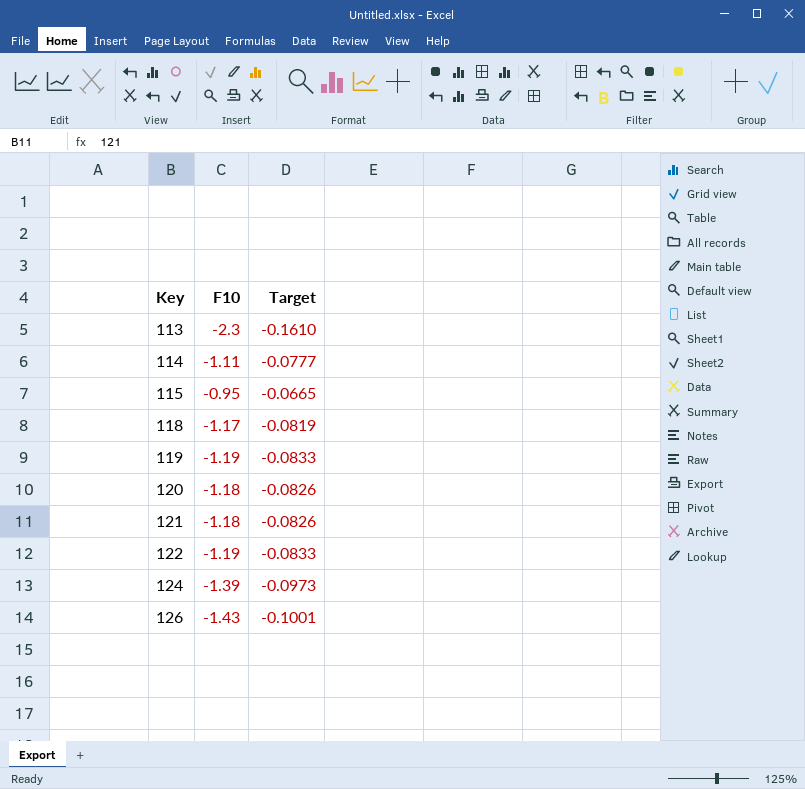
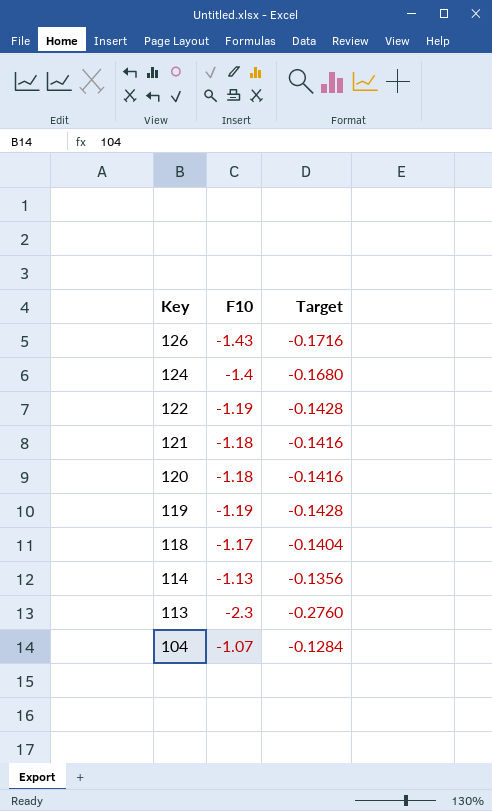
row order: Key ascending -> Key descending
column Target | formula: [F10] * 0.07 -> [F10] * 0.12
row 115: -0.95 | -0.0665 -> none
124 | F10: -1.39 -> -1.4
114 | F10: -1.11 -> -1.13
row 104: none -> -1.07 | -0.1284

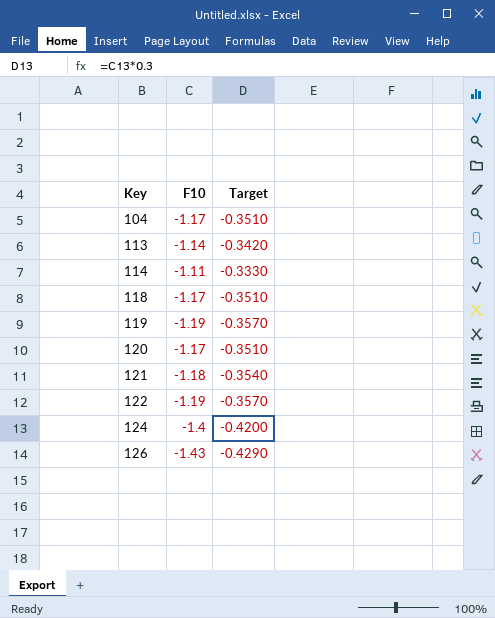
row order: Key descending -> Key ascending
column Target | formula: [F10] * 0.12 -> [F10] * 0.3
104 | F10: -1.07 -> -1.17
113 | F10: -2.3 -> -1.14
114 | F10: -1.13 -> -1.11
120 | F10: -1.18 -> -1.17

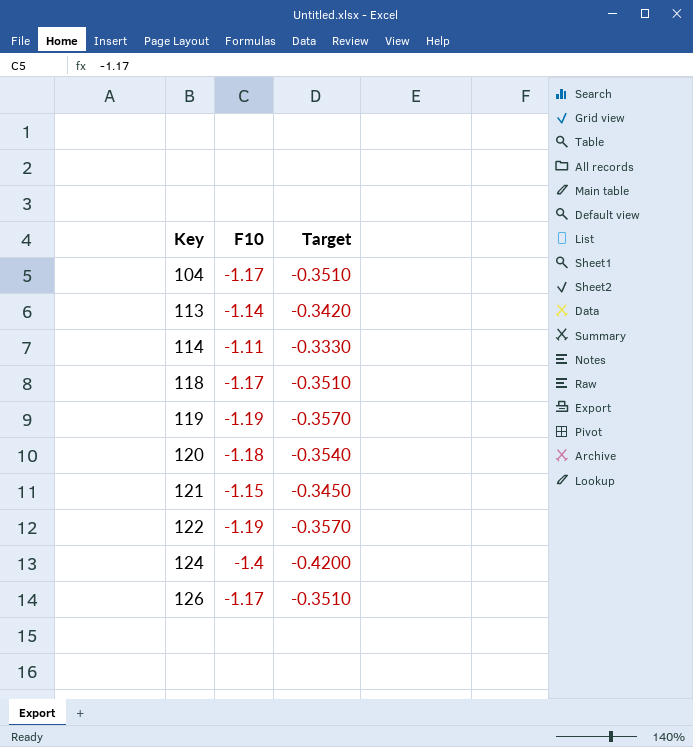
120 | F10: -1.17 -> -1.18
120 | Target: -0.3510 -> -0.3540
121 | F10: -1.18 -> -1.15
121 | Target: -0.3540 -> -0.3450
126 | F10: -1.43 -> -1.17
126 | Target: -0.4290 -> -0.3510

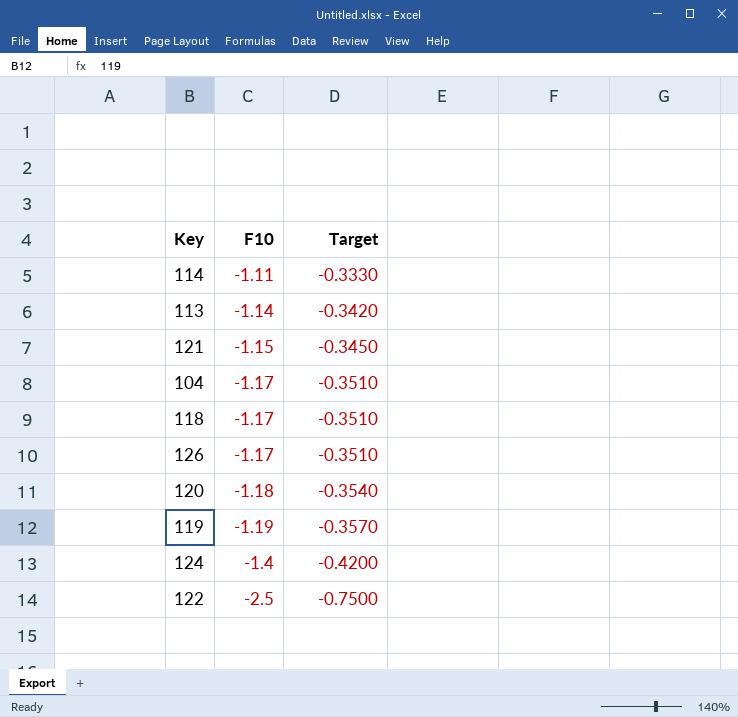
row order: Key ascending -> F10 descending
122 | F10: -1.19 -> -2.5
122 | Target: -0.3570 -> -0.7500

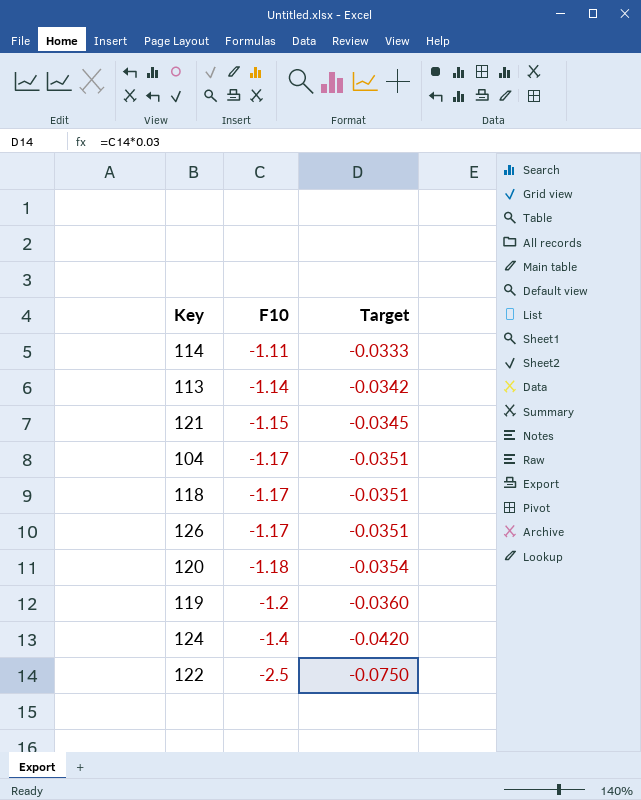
column Target | formula: [F10] * 0.3 -> [F10] * 0.03
119 | F10: -1.19 -> -1.2

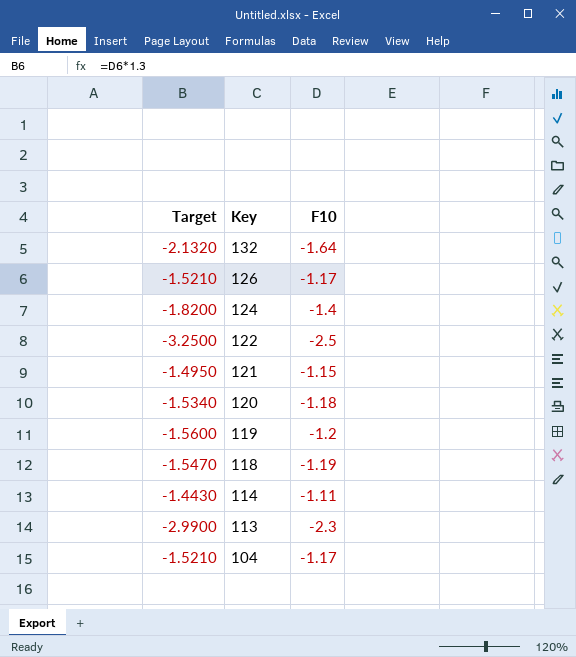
row order: F10 descending -> Key descending
column Target | formula: [F10] * 0.03 -> [F10] * 1.3
column Target | position: 3 -> 1
row 132: none -> -2.1320 | -1.64
118 | F10: -1.17 -> -1.19
113 | F10: -1.14 -> -2.3

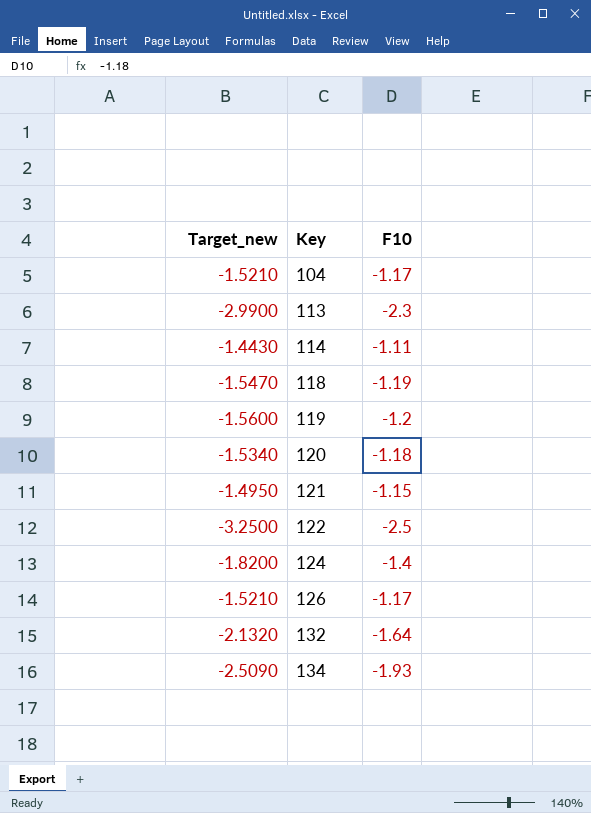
row order: Key descending -> Key ascending
column name: Target -> Target_new
row 134: none -> -2.5090 | -1.93

